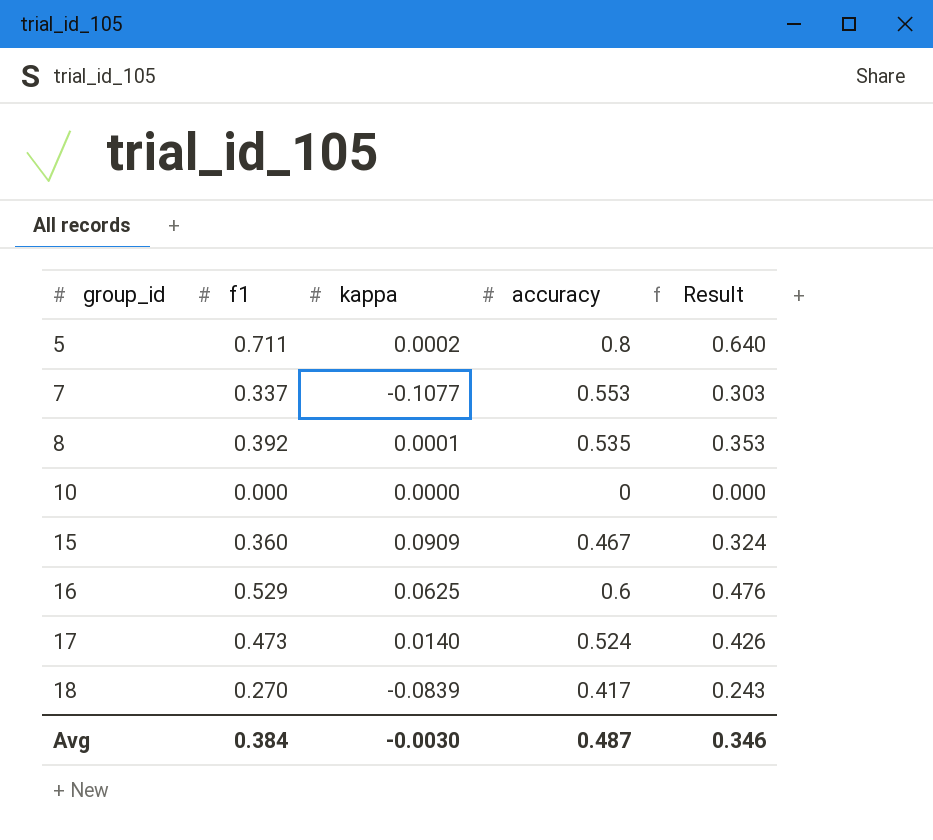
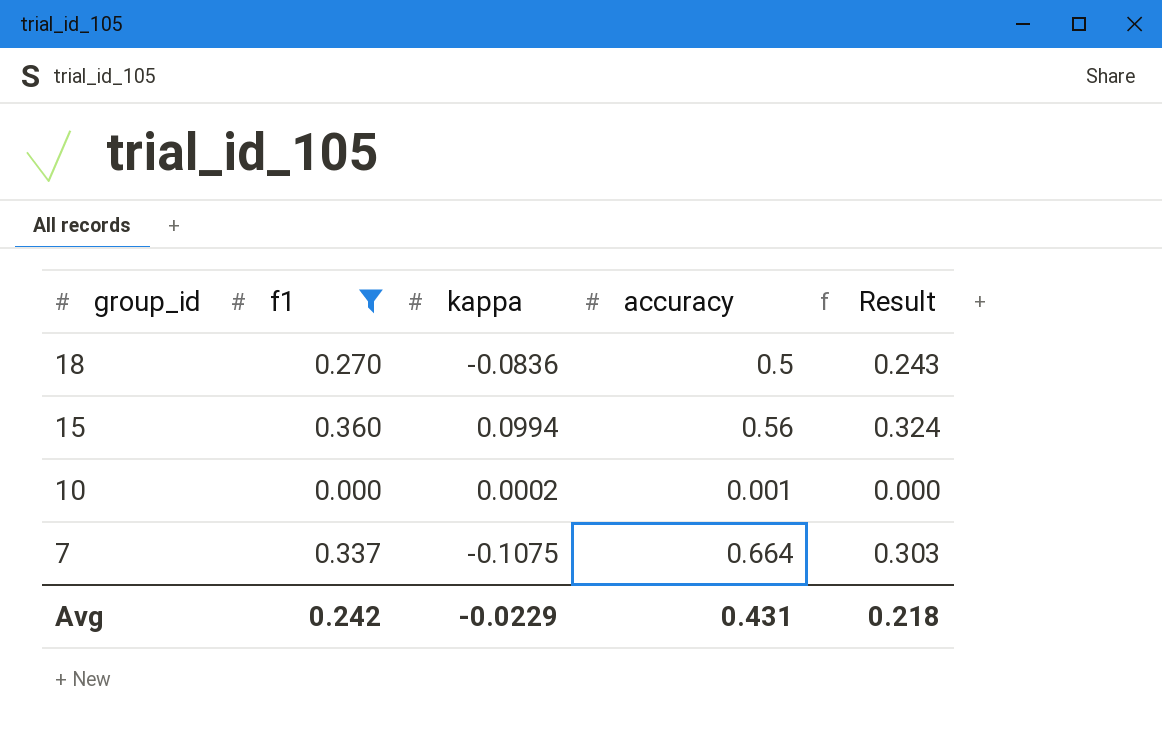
filter: none -> f1 <= 0.360
row order: group_id ascending -> group_id descending
18 | kappa: -0.0839 -> -0.0836
18 | accuracy: 0.417 -> 0.5
15 | kappa: 0.0909 -> 0.0994
15 | accuracy: 0.467 -> 0.56
10 | kappa: 0.0000 -> 0.0002
10 | accuracy: 0 -> 0.001
7 | kappa: -0.1077 -> -0.1075
7 | accuracy: 0.553 -> 0.664
Avg | f1: 0.384 -> 0.242
Avg | kappa: -0.0030 -> -0.0229
Avg | accuracy: 0.487 -> 0.431
Avg | Result: 0.346 -> 0.218

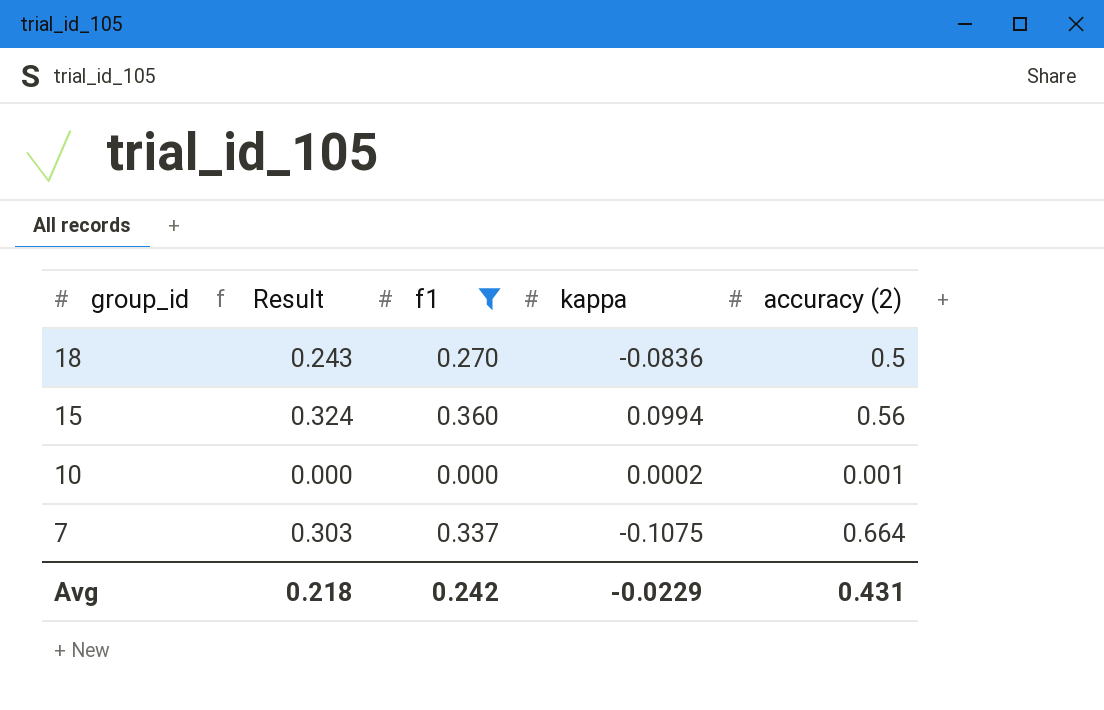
column Result | position: 5 -> 2
column name: accuracy -> accuracy (2)

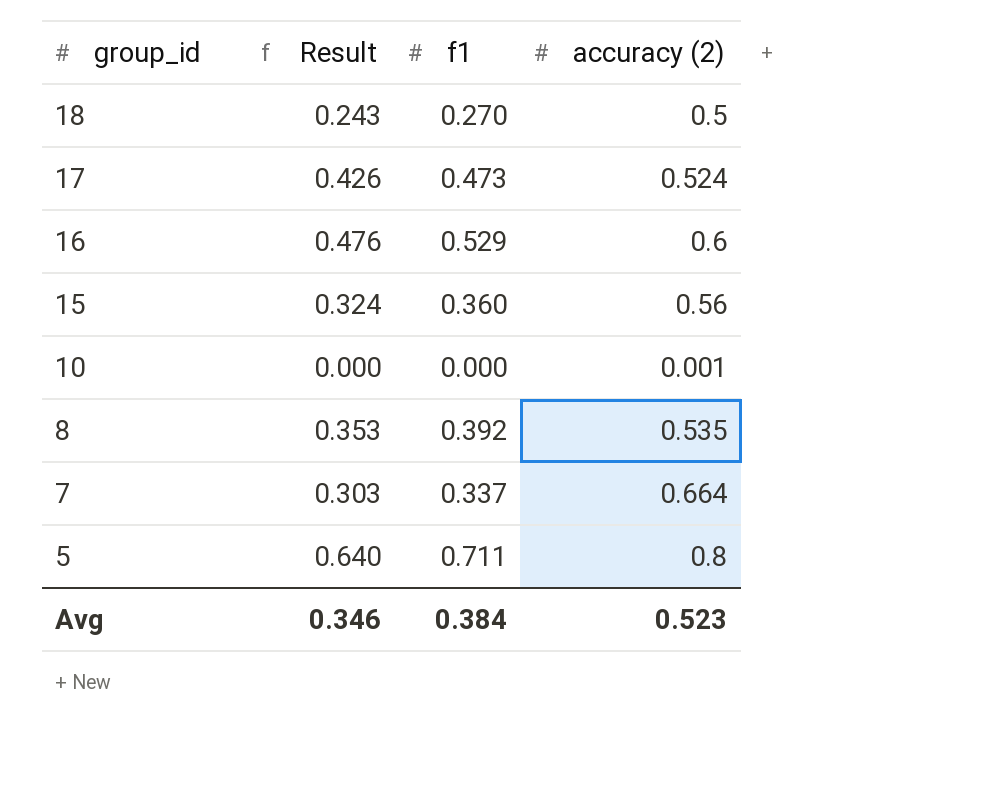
filter: f1 <= 0.360 -> none
column kappa | position: 4 -> none
Avg | Result: 0.218 -> 0.346
Avg | f1: 0.242 -> 0.384
Avg | accuracy (2): 0.431 -> 0.523

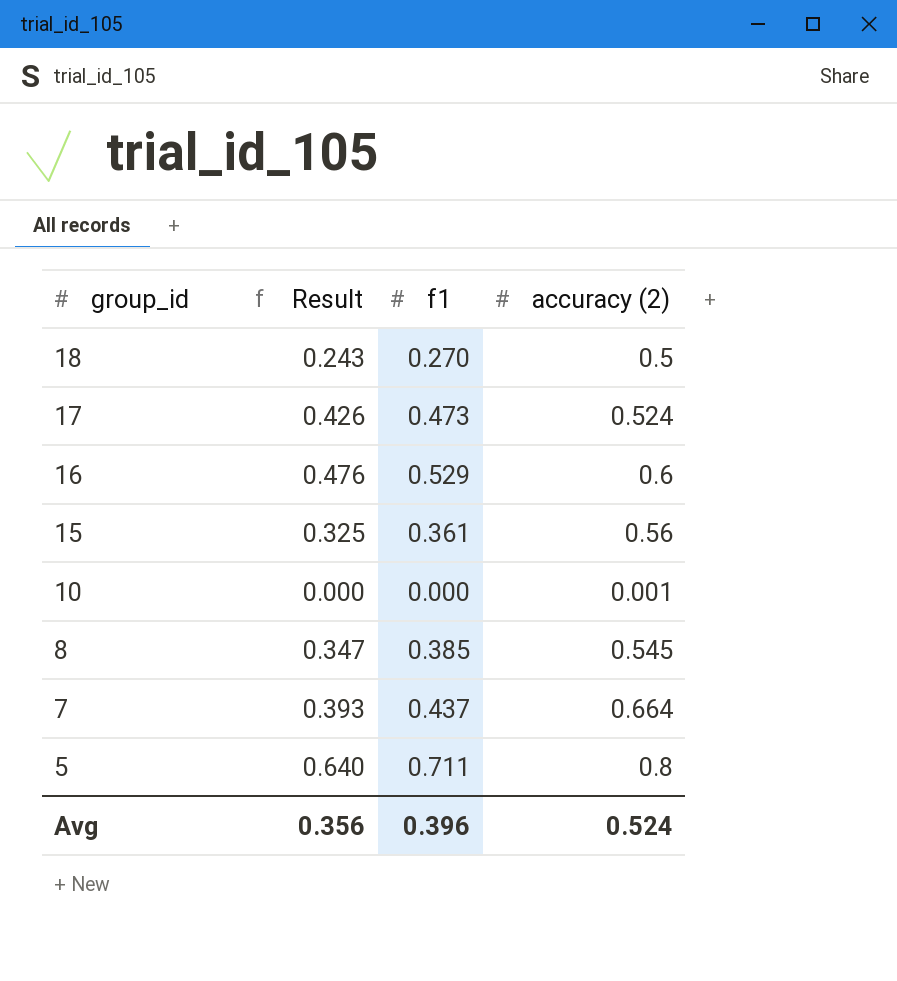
15 | Result: 0.324 -> 0.325
15 | f1: 0.360 -> 0.361
8 | Result: 0.353 -> 0.347
8 | f1: 0.392 -> 0.385
8 | accuracy (2): 0.535 -> 0.545
7 | Result: 0.303 -> 0.393
7 | f1: 0.337 -> 0.437
Avg | Result: 0.346 -> 0.356
Avg | f1: 0.384 -> 0.396
Avg | accuracy (2): 0.523 -> 0.524

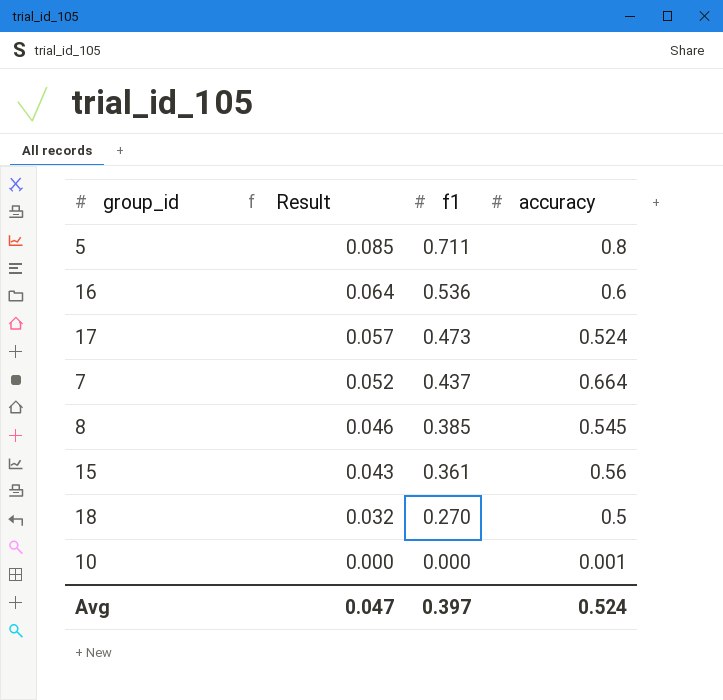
row order: group_id descending -> Result descending
column Result | formula: [f1] * 0.9 -> [f1] * 0.12
column name: accuracy (2) -> accuracy
16 | f1: 0.529 -> 0.536
Avg | Result: 0.356 -> 0.047
Avg | f1: 0.396 -> 0.397

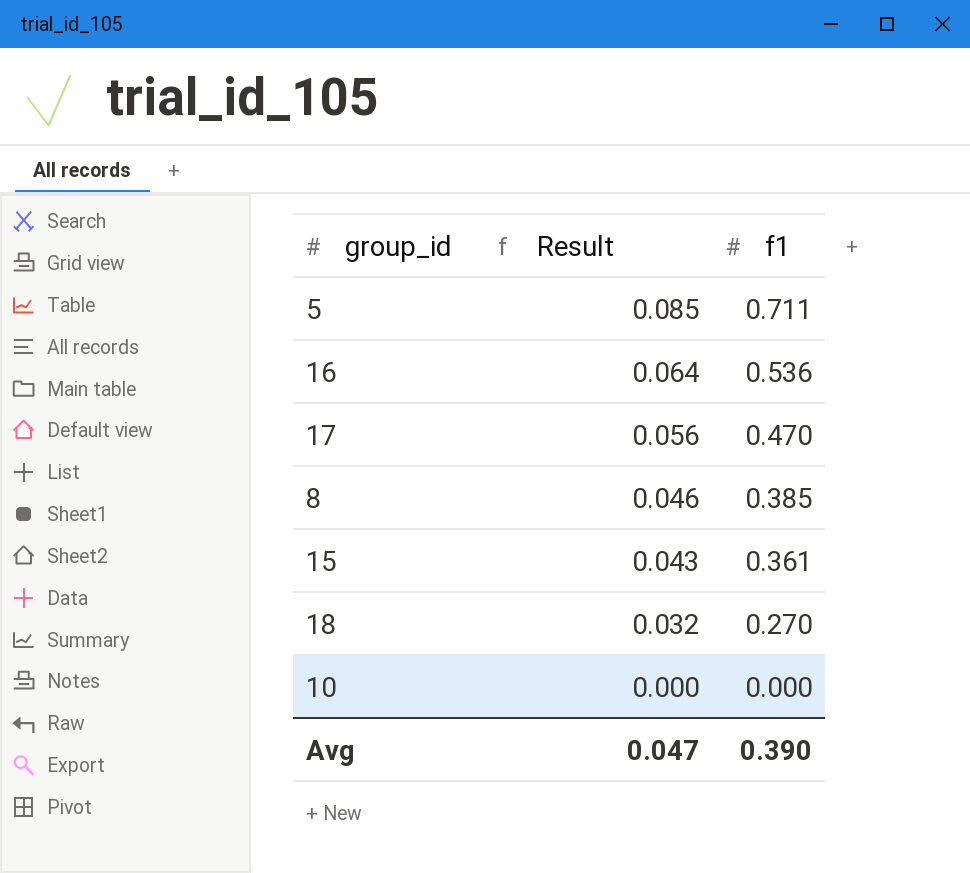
column accuracy | position: 4 -> none
row 7: 0.052 | 0.437 | 0.664 -> none
17 | Result: 0.057 -> 0.056
17 | f1: 0.473 -> 0.470
Avg | f1: 0.397 -> 0.390

